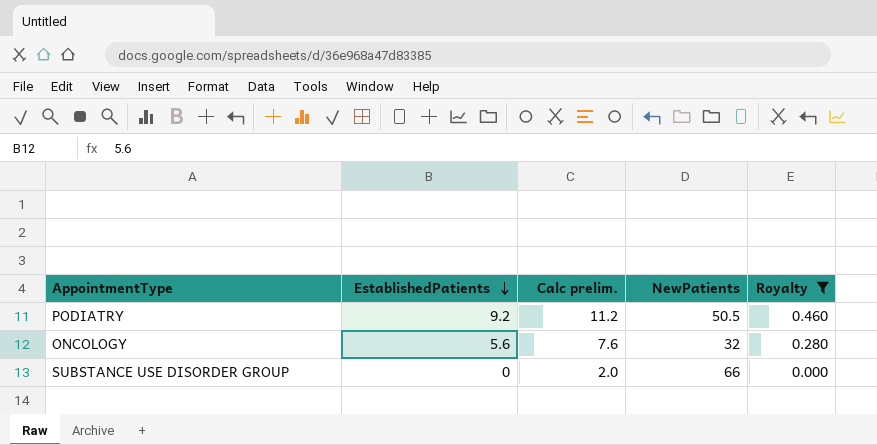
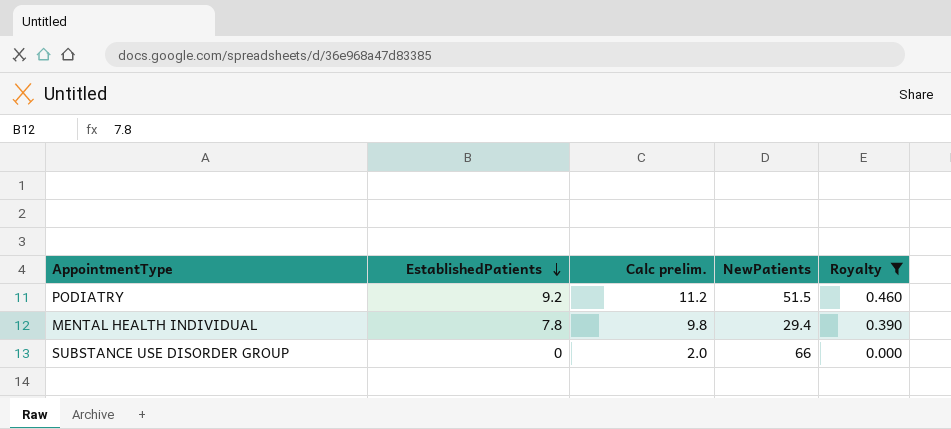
row ONCOLOGY: 5.6 | 7.6 | 32 | 0.280 -> none
PODIATRY | NewPatients: 50.5 -> 51.5
row MENTAL HEALTH INDIVIDUAL: none -> 7.8 | 9.8 | 29.4 | 0.390

